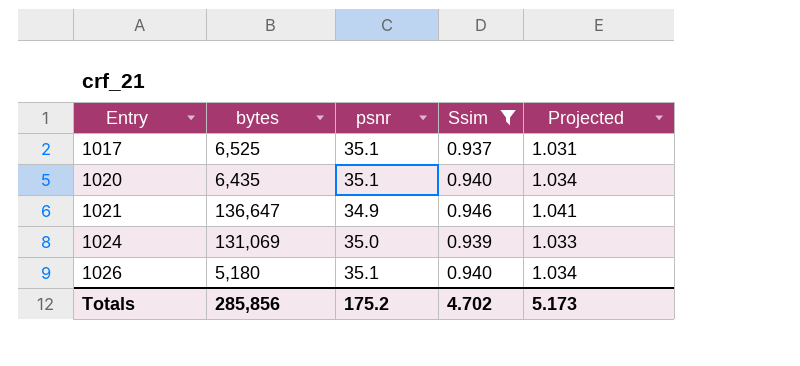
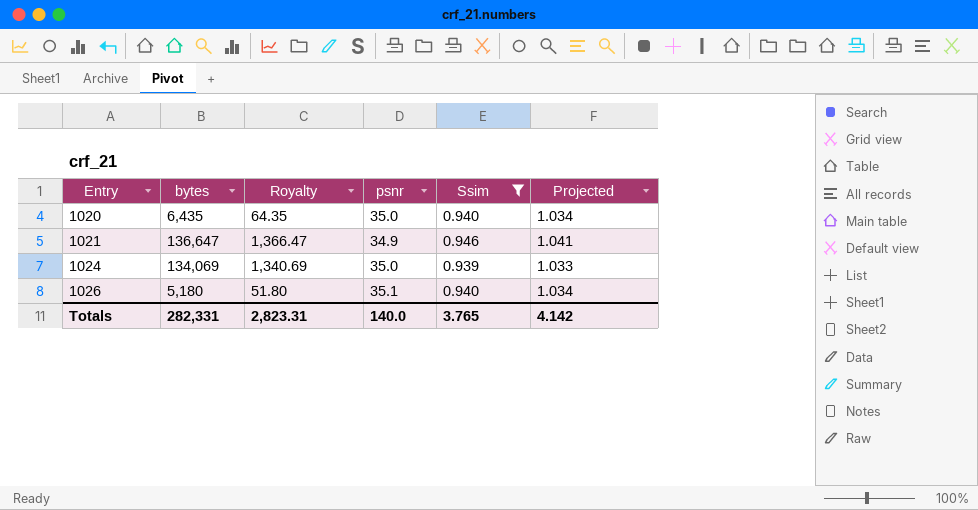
column Royalty | formula: none -> [bytes] * 0.01
row 1017: 6,525 | 35.1 | 0.937 | 1.031 -> none
1020 | psnr: 35.1 -> 35.0
1024 | bytes: 131,069 -> 134,069
Totals | bytes: 285,856 -> 282,331
Totals | psnr: 175.2 -> 140.0
Totals | Ssim: 4.702 -> 3.765
Totals | Projected: 5.173 -> 4.142

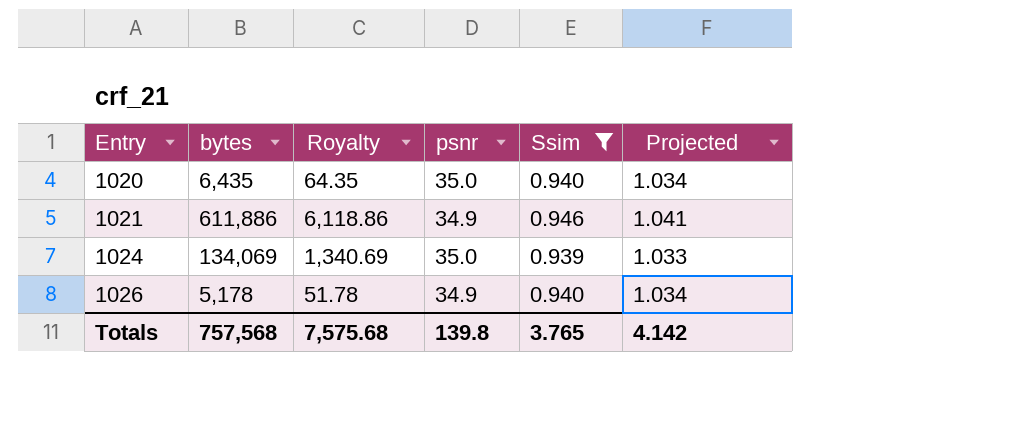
1021 | bytes: 136,647 -> 611,886
1021 | Royalty: 1,366.47 -> 6,118.86
1026 | bytes: 5,180 -> 5,178
1026 | Royalty: 51.80 -> 51.78
1026 | psnr: 35.1 -> 34.9
Totals | bytes: 282,331 -> 757,568
Totals | Royalty: 2,823.31 -> 7,575.68
Totals | psnr: 140.0 -> 139.8

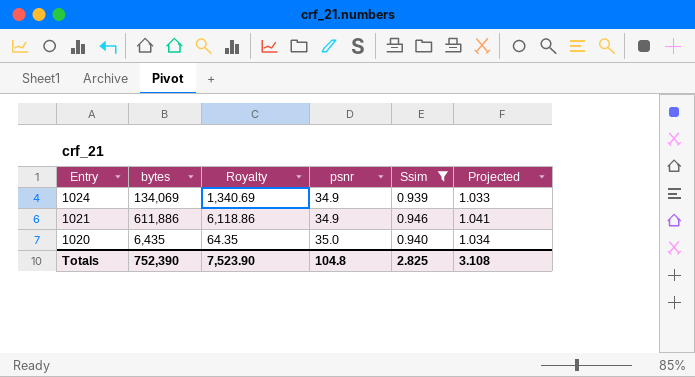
row order: Entry ascending -> Entry descending
row 1026: 5,178 | 51.78 | 34.9 | 0.940 | 1.034 -> none
1024 | psnr: 35.0 -> 34.9
Totals | bytes: 757,568 -> 752,390
Totals | Royalty: 7,575.68 -> 7,523.90
Totals | psnr: 139.8 -> 104.8
Totals | Ssim: 3.765 -> 2.825
Totals | Projected: 4.142 -> 3.108

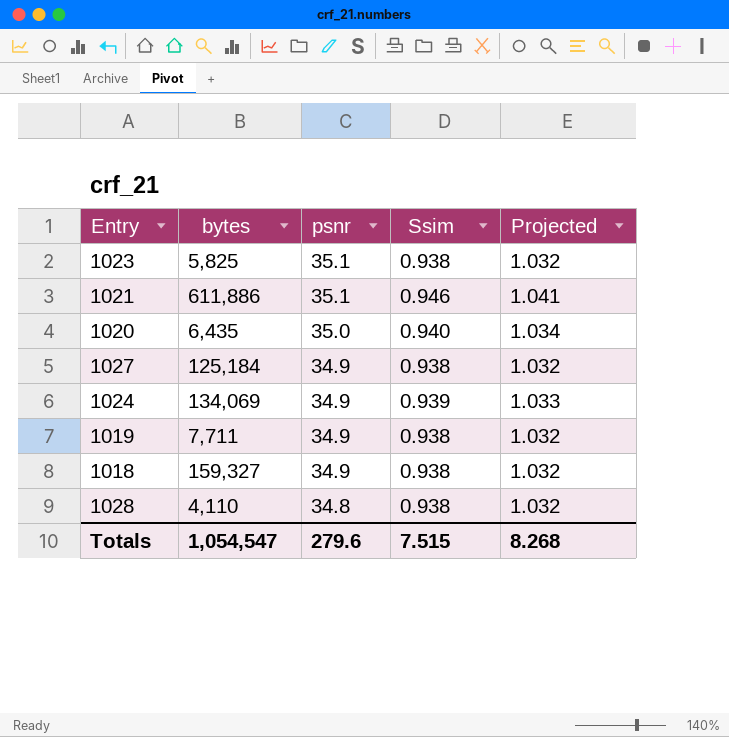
filter: Ssim != 0.938 -> none
row order: Entry descending -> psnr descending
column Royalty | formula: [bytes] * 0.01 -> none
1021 | psnr: 34.9 -> 35.1
Totals | bytes: 752,390 -> 1,054,547
Totals | psnr: 104.8 -> 279.6
Totals | Ssim: 2.825 -> 7.515
Totals | Projected: 3.108 -> 8.268

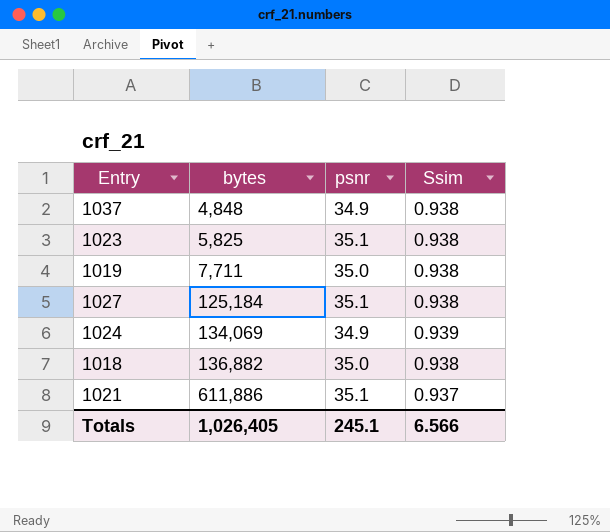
row order: psnr descending -> bytes ascending
column Projected | formula: [Ssim] * 1.1 -> none
row 1020: 6,435 | 35.0 | 0.940 | 1.034 -> none
row 1028: 4,110 | 34.8 | 0.938 | 1.032 -> none
row 1037: none -> 4,848 | 34.9 | 0.938
1019 | psnr: 34.9 -> 35.0
1027 | psnr: 34.9 -> 35.1
1018 | bytes: 159,327 -> 136,882
1018 | psnr: 34.9 -> 35.0
1021 | Ssim: 0.946 -> 0.937
Totals | bytes: 1,054,547 -> 1,026,405
Totals | psnr: 279.6 -> 245.1
Totals | Ssim: 7.515 -> 6.566

